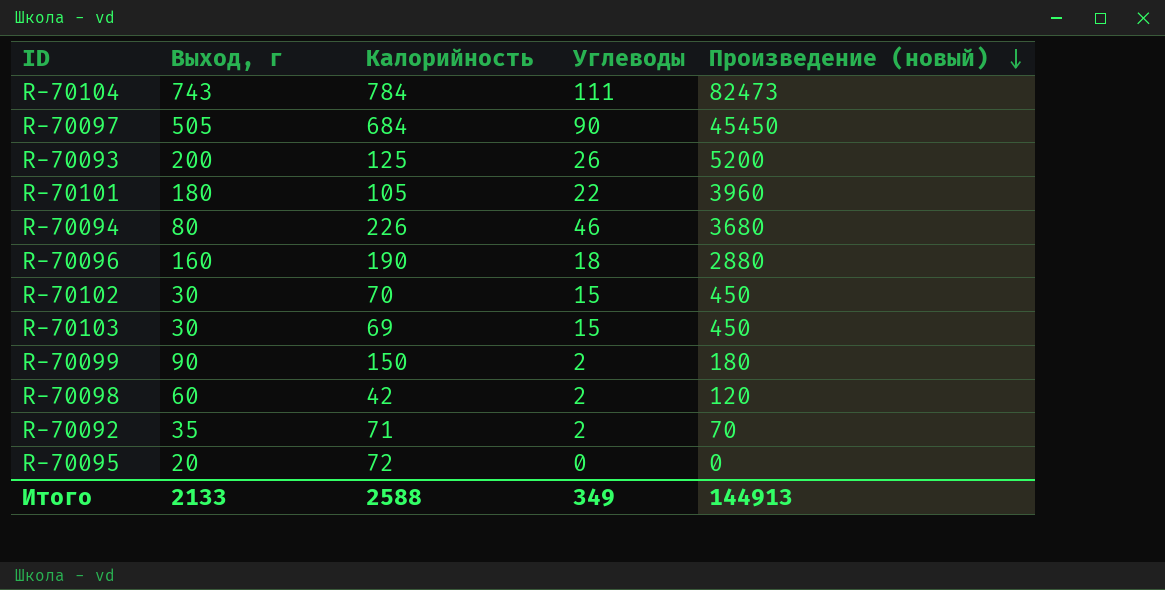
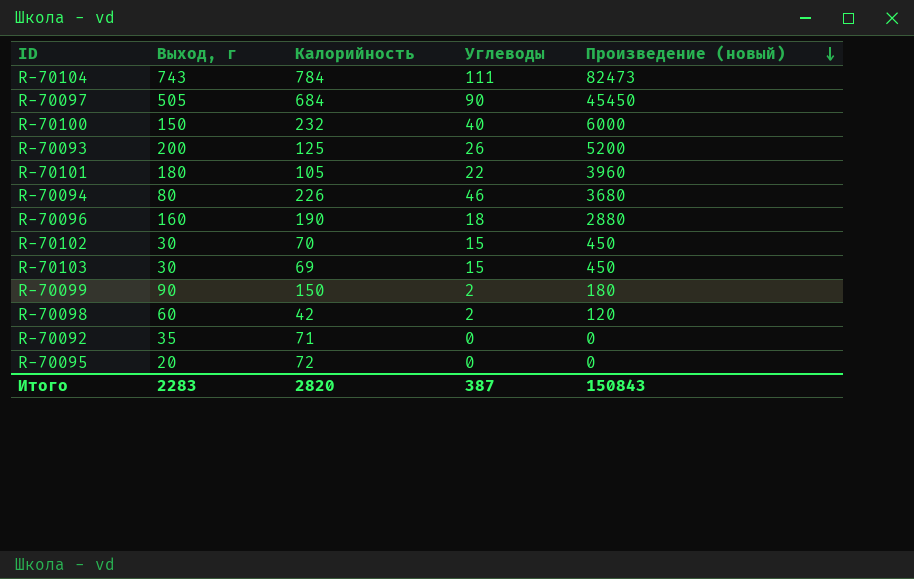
row R-70100: none -> 150 | 232 | 40 | 6000
R-70092 | Углеводы: 2 -> 0
R-70092 | Произведение (новый): 70 -> 0
Итого | Выход, г: 2133 -> 2283
Итого | Калорийность: 2588 -> 2820
Итого | Углеводы: 349 -> 387
Итого | Произведение (новый): 144913 -> 150843

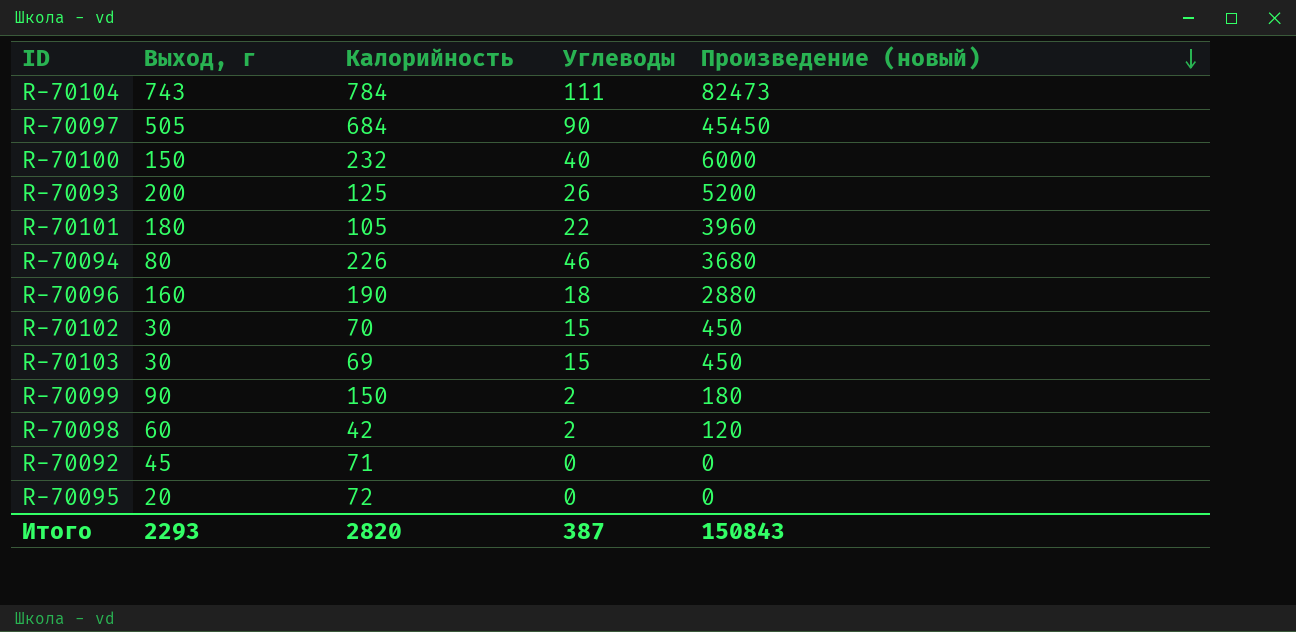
R-70092 | Выход, г: 35 -> 45
Итого | Выход, г: 2283 -> 2293

